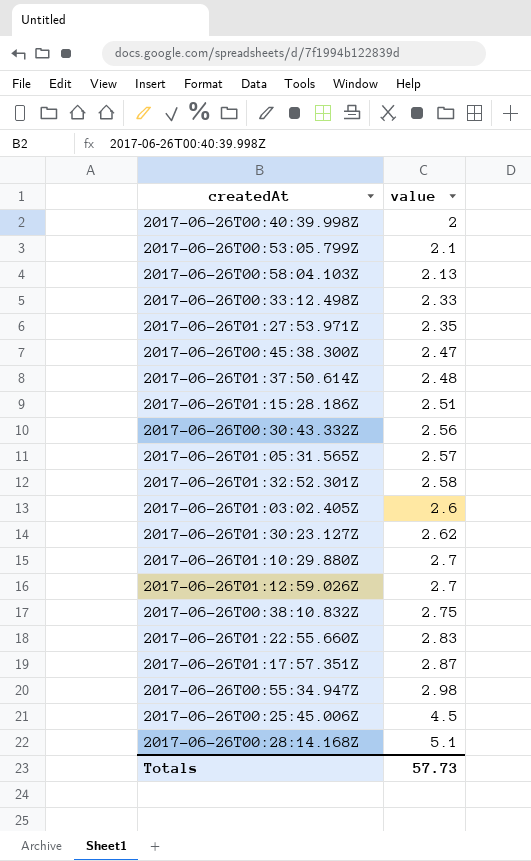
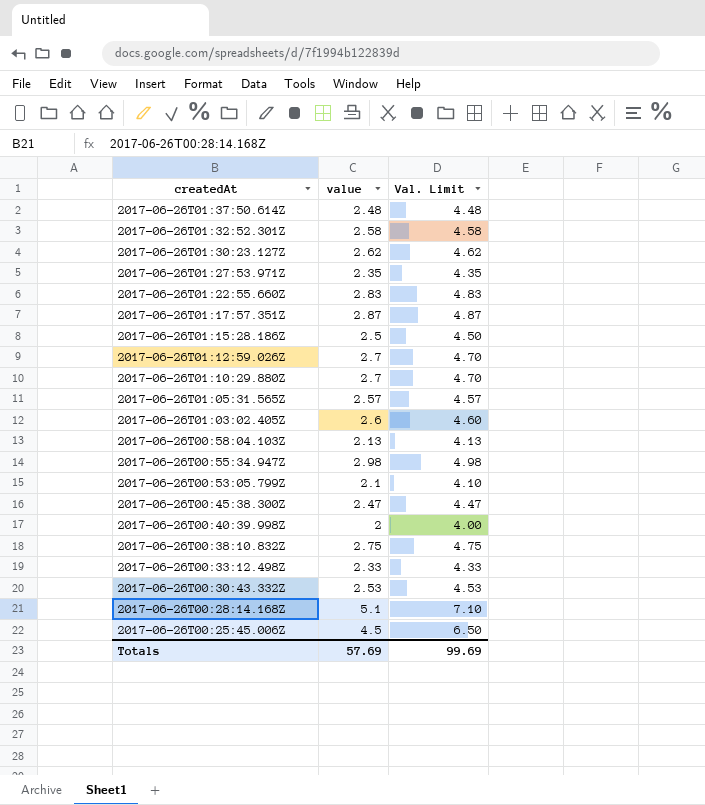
row order: value ascending -> createdAt descending
column Val. Limit | formula: none -> [value] + 2
2017-06-26T01:15:28.186Z | value: 2.51 -> 2.5
2017-06-26T00:30:43.332Z | value: 2.56 -> 2.53
Totals | value: 57.73 -> 57.69

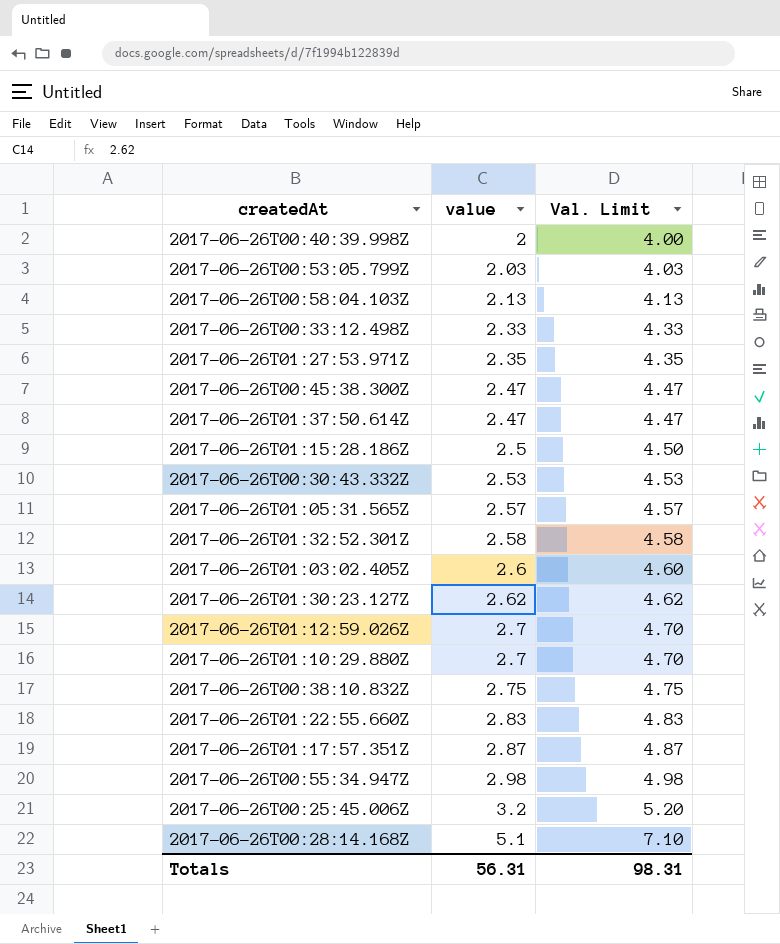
row order: createdAt descending -> value ascending
2017-06-26T00:53:05.799Z | value: 2.1 -> 2.03
2017-06-26T00:53:05.799Z | Val. Limit: 4.10 -> 4.03
2017-06-26T01:37:50.614Z | value: 2.48 -> 2.47
2017-06-26T01:37:50.614Z | Val. Limit: 4.48 -> 4.47
2017-06-26T00:25:45.006Z | value: 4.5 -> 3.2
2017-06-26T00:25:45.006Z | Val. Limit: 6.50 -> 5.20
Totals | value: 57.69 -> 56.31
Totals | Val. Limit: 99.69 -> 98.31

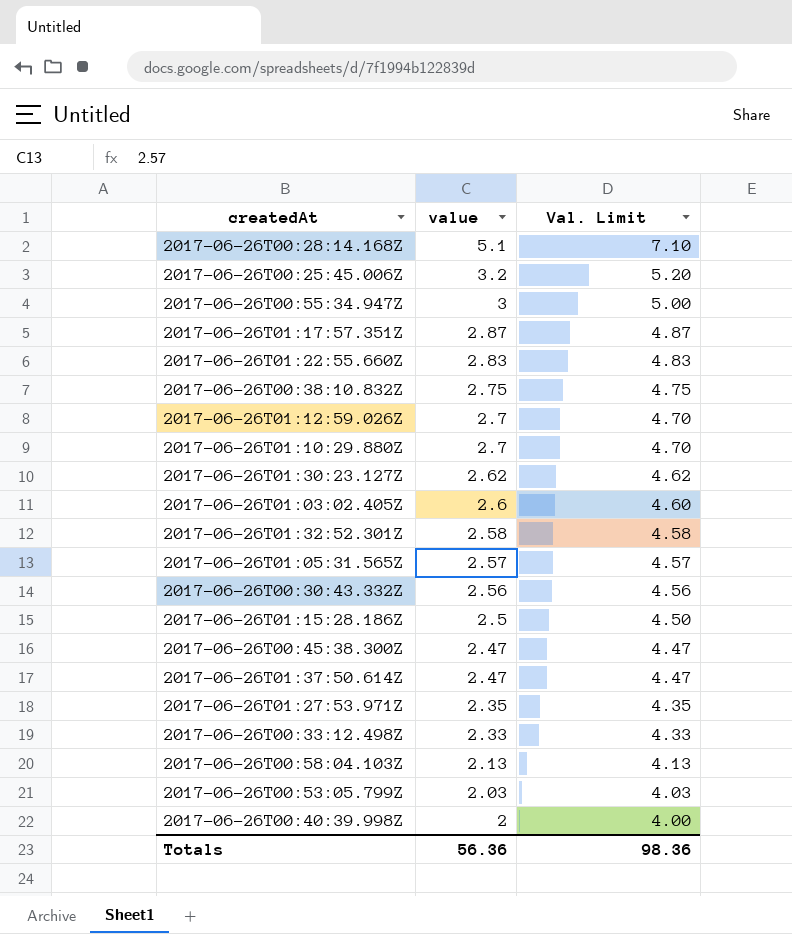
row order: value ascending -> value descending
2017-06-26T00:55:34.947Z | value: 2.98 -> 3
2017-06-26T00:55:34.947Z | Val. Limit: 4.98 -> 5.00
2017-06-26T00:30:43.332Z | value: 2.53 -> 2.56
2017-06-26T00:30:43.332Z | Val. Limit: 4.53 -> 4.56
Totals | value: 56.31 -> 56.36
Totals | Val. Limit: 98.31 -> 98.36

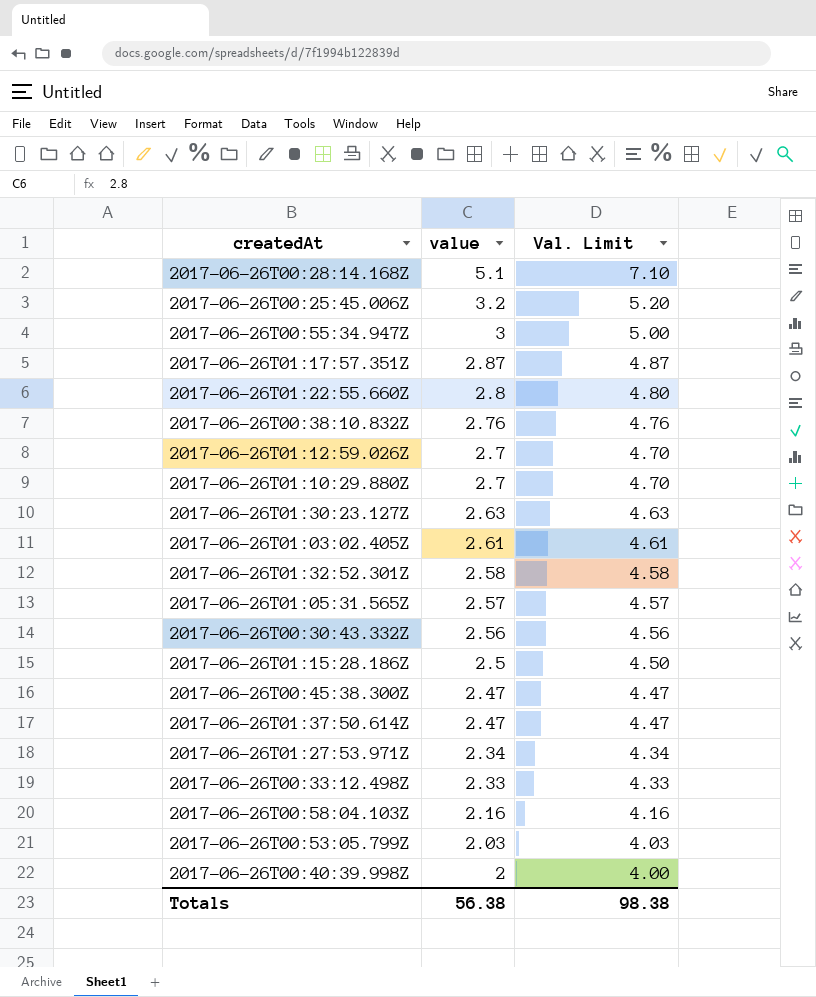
2017-06-26T01:22:55.660Z | value: 2.83 -> 2.8
2017-06-26T01:22:55.660Z | Val. Limit: 4.83 -> 4.80
2017-06-26T00:38:10.832Z | value: 2.75 -> 2.76
2017-06-26T00:38:10.832Z | Val. Limit: 4.75 -> 4.76
2017-06-26T01:30:23.127Z | value: 2.62 -> 2.63
2017-06-26T01:30:23.127Z | Val. Limit: 4.62 -> 4.63
2017-06-26T01:03:02.405Z | value: 2.6 -> 2.61
2017-06-26T01:03:02.405Z | Val. Limit: 4.60 -> 4.61
2017-06-26T01:27:53.971Z | value: 2.35 -> 2.34
2017-06-26T01:27:53.971Z | Val. Limit: 4.35 -> 4.34
2017-06-26T00:58:04.103Z | value: 2.13 -> 2.16
2017-06-26T00:58:04.103Z | Val. Limit: 4.13 -> 4.16
Totals | value: 56.36 -> 56.38
Totals | Val. Limit: 98.36 -> 98.38

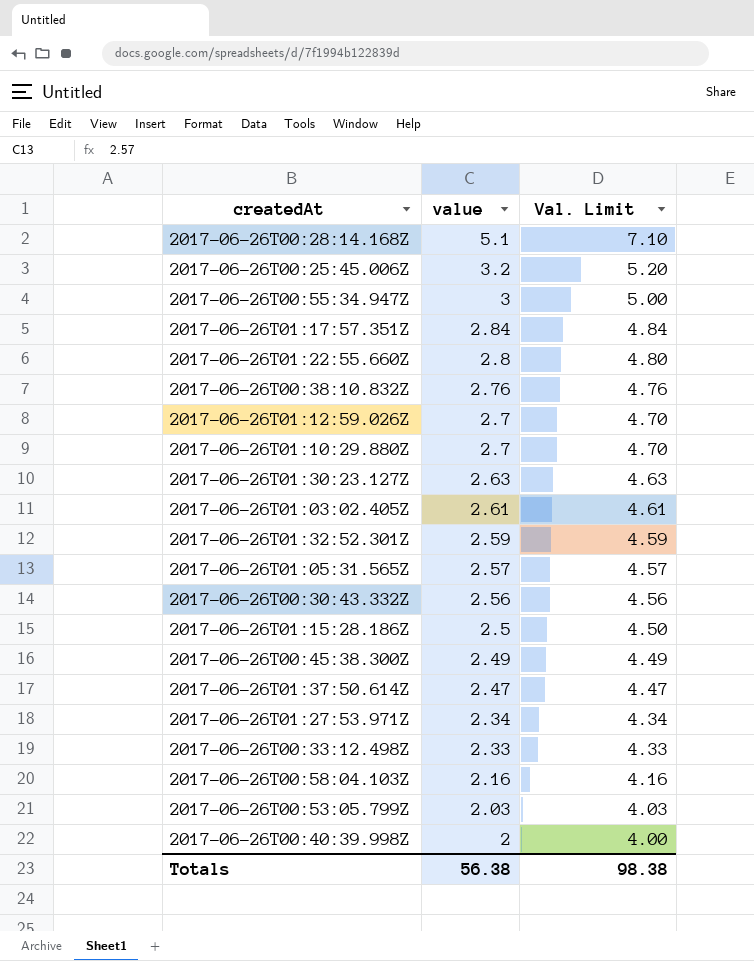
2017-06-26T01:17:57.351Z | value: 2.87 -> 2.84
2017-06-26T01:17:57.351Z | Val. Limit: 4.87 -> 4.84
2017-06-26T01:32:52.301Z | value: 2.58 -> 2.59
2017-06-26T01:32:52.301Z | Val. Limit: 4.58 -> 4.59
2017-06-26T00:45:38.300Z | value: 2.47 -> 2.49
2017-06-26T00:45:38.300Z | Val. Limit: 4.47 -> 4.49

